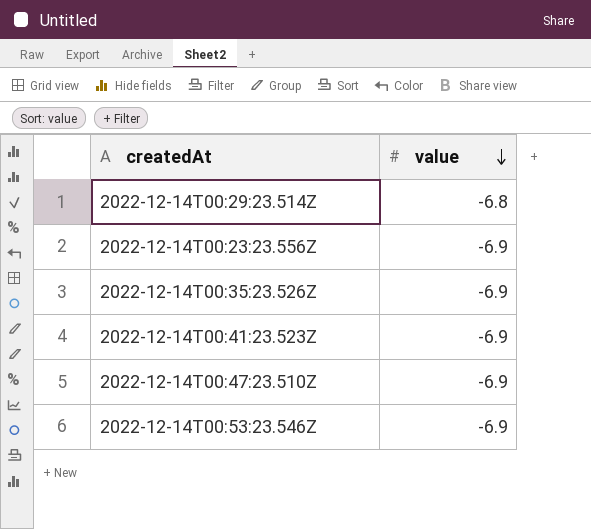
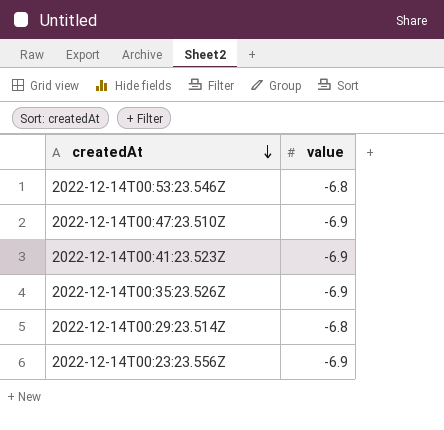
row order: value descending -> createdAt descending
2022-12-14T00:53:23.546Z | value: -6.9 -> -6.8

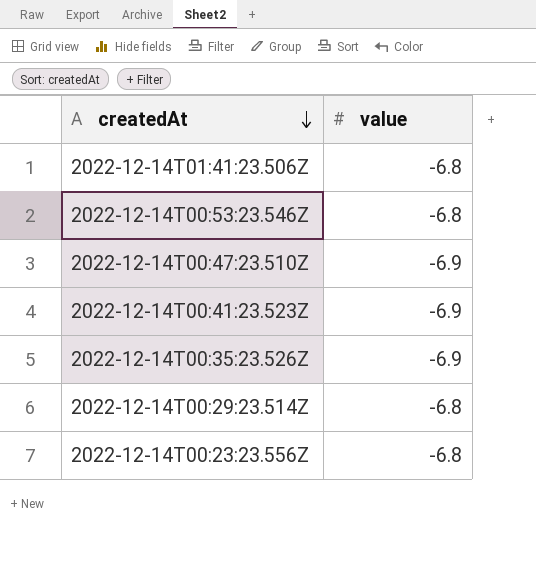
row 2022-12-14T01:41:23.506Z: none -> -6.8
2022-12-14T00:23:23.556Z | value: -6.9 -> -6.8

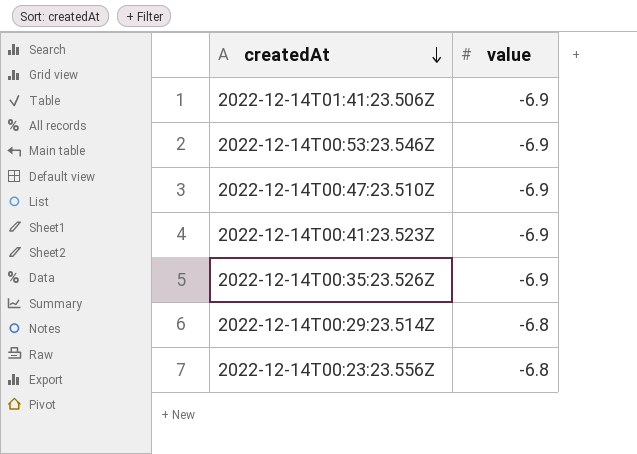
2022-12-14T01:41:23.506Z | value: -6.8 -> -6.9
2022-12-14T00:53:23.546Z | value: -6.8 -> -6.9

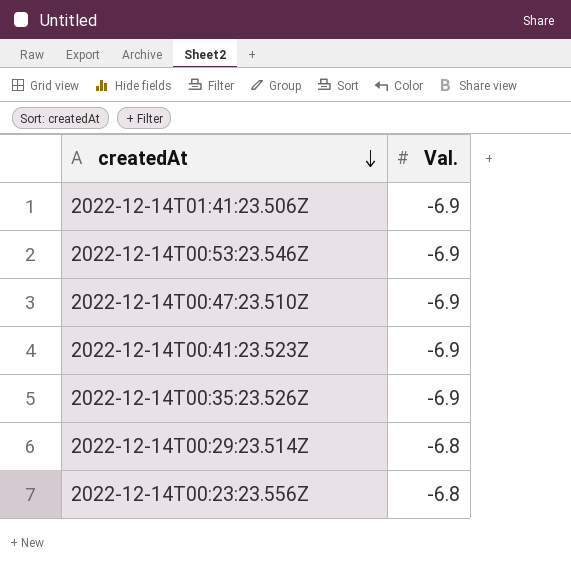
column name: value -> Val.

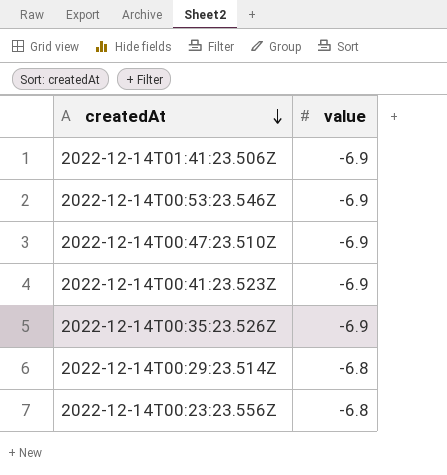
column name: Val. -> value

